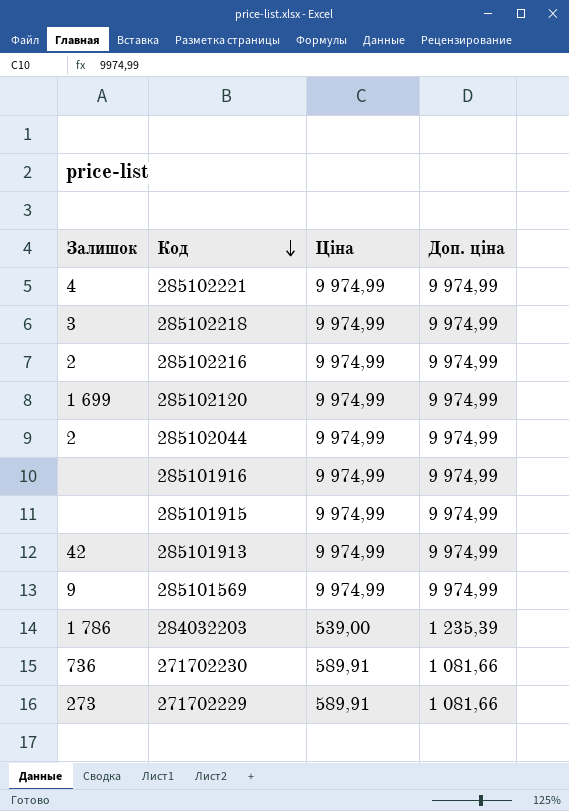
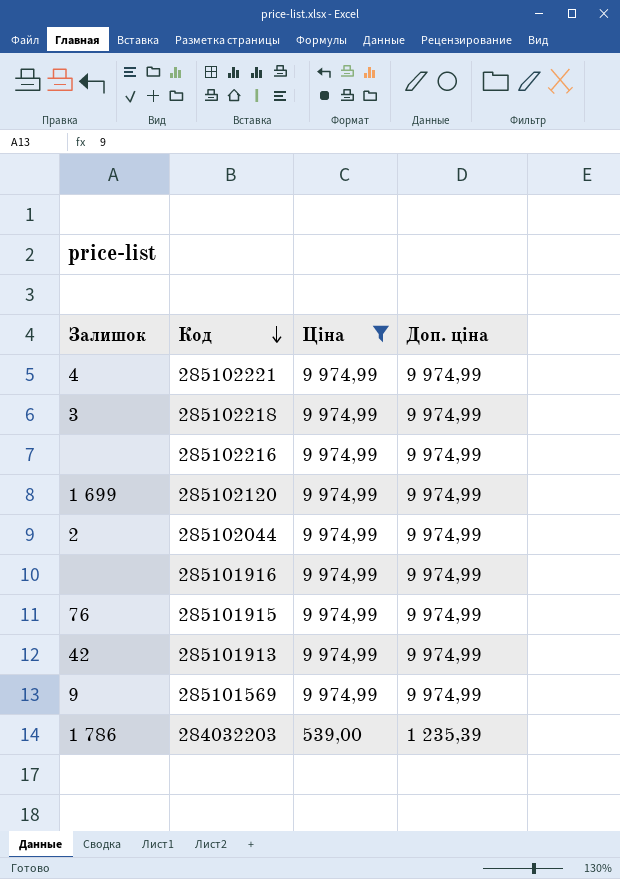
filter: none -> Ціна != 589,91
285102216 | Залишок: 2 -> none
285101915 | Залишок: none -> 76

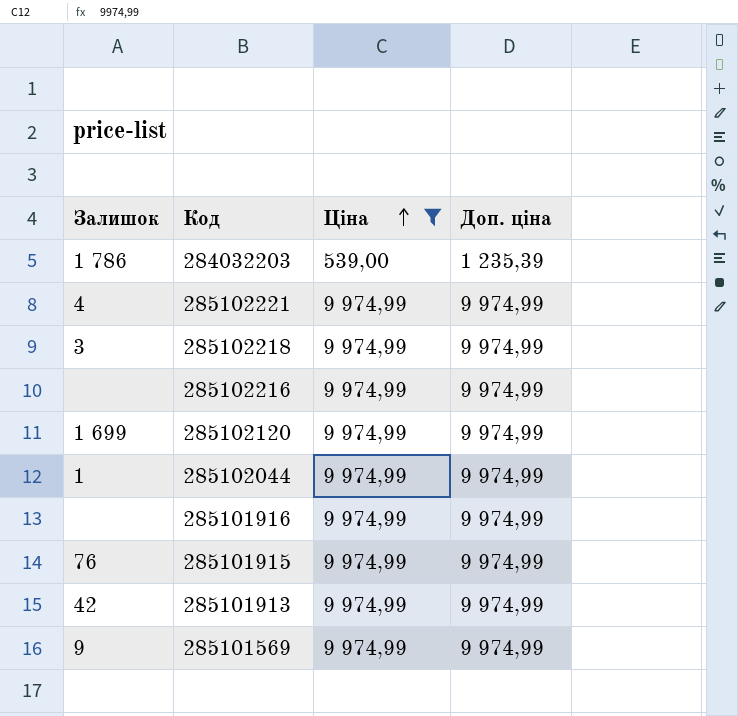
row order: Код descending -> Ціна ascending
285102044 | Залишок: 2 -> 1

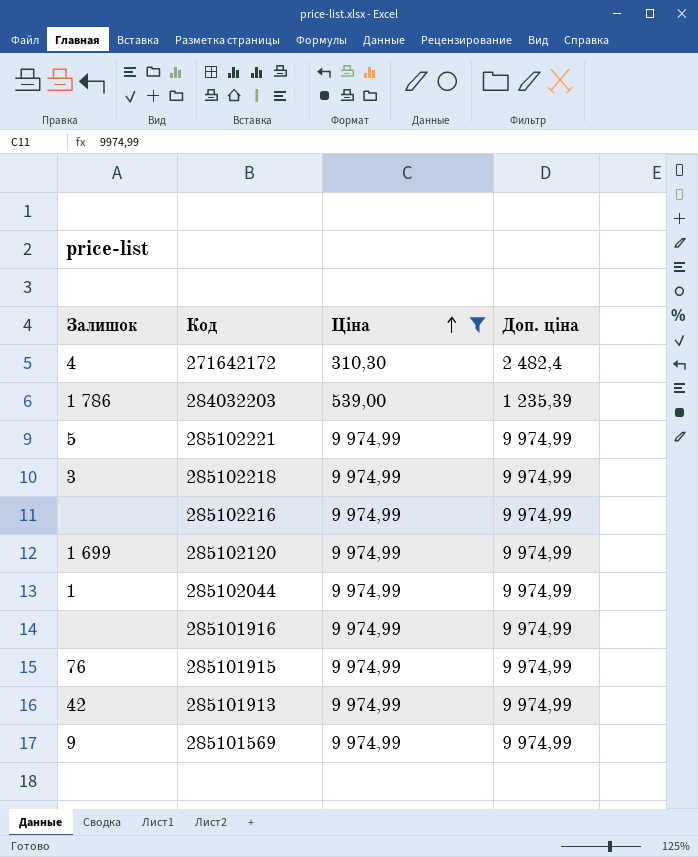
row 271642172: none -> 4 | 310,30 | 2 482,4
285102221 | Залишок: 4 -> 5

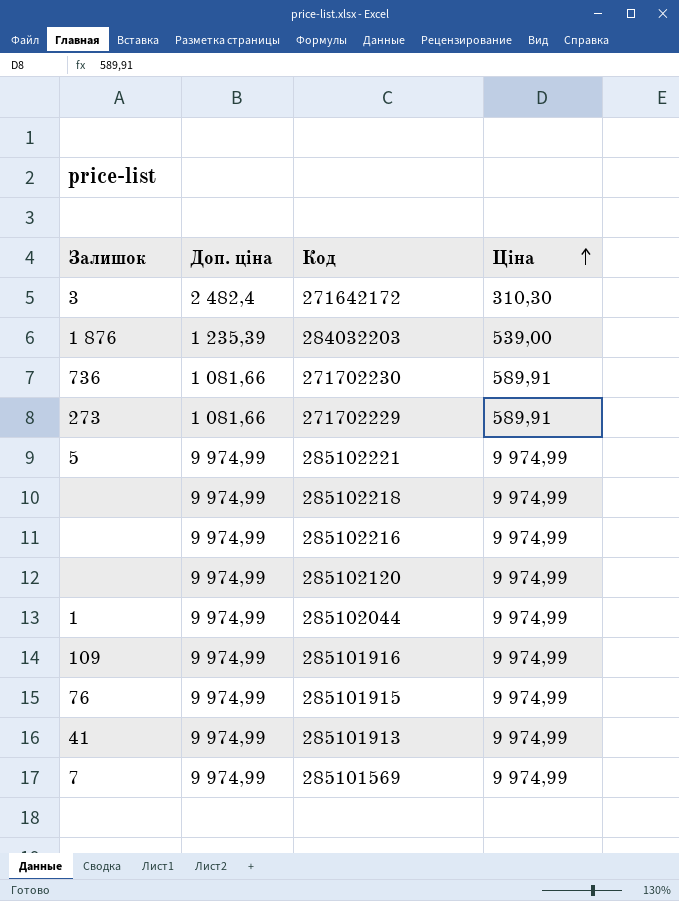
filter: Ціна != 589,91 -> none
column Доп. ціна | position: 4 -> 2
271642172 | Залишок: 4 -> 3
284032203 | Залишок: 1 786 -> 1 876
285102218 | Залишок: 3 -> none
285102120 | Залишок: 1 699 -> none
285101916 | Залишок: none -> 109
285101913 | Залишок: 42 -> 41
285101569 | Залишок: 9 -> 7

